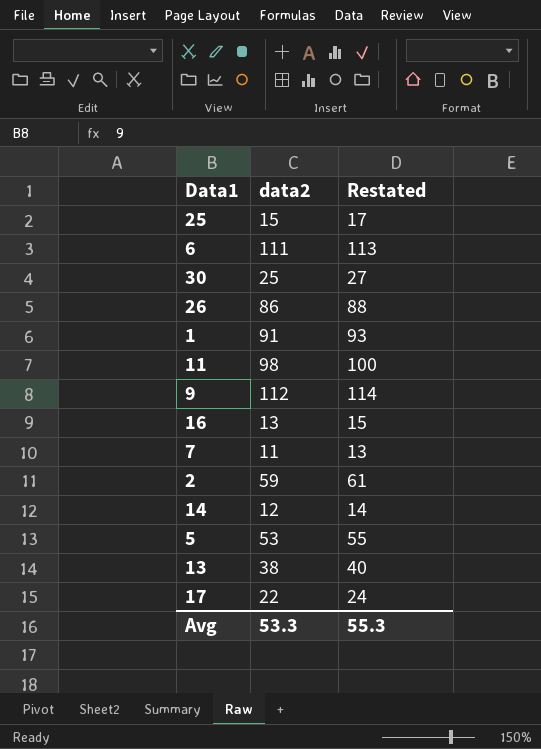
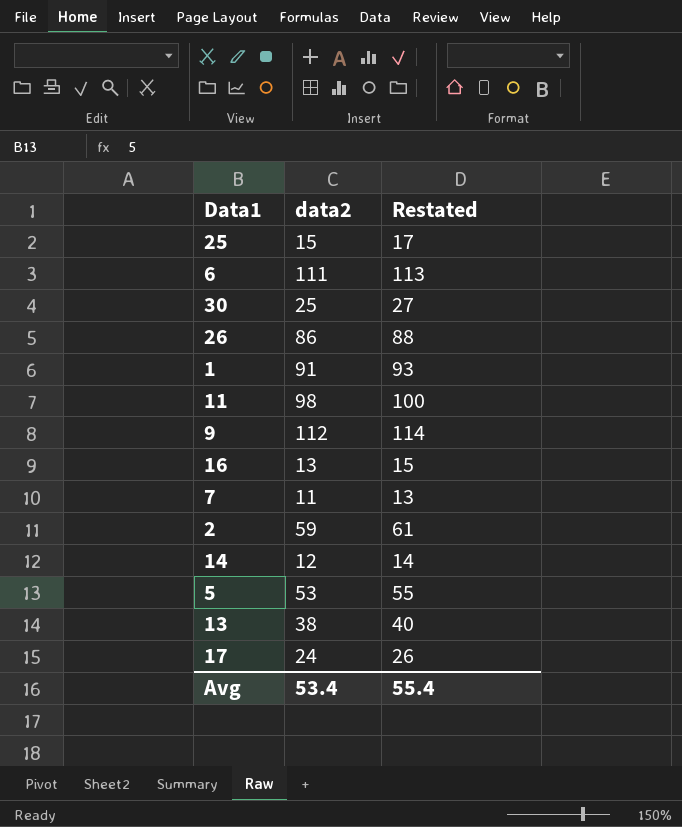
17 | data2: 22 -> 24
17 | Restated: 24 -> 26
Avg | data2: 53.3 -> 53.4
Avg | Restated: 55.3 -> 55.4

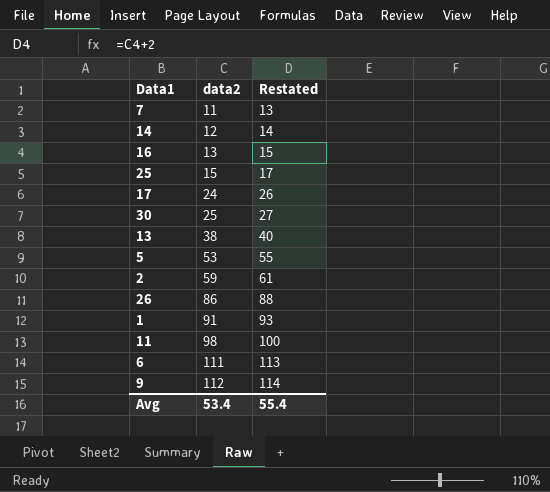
row order: none -> data2 ascending

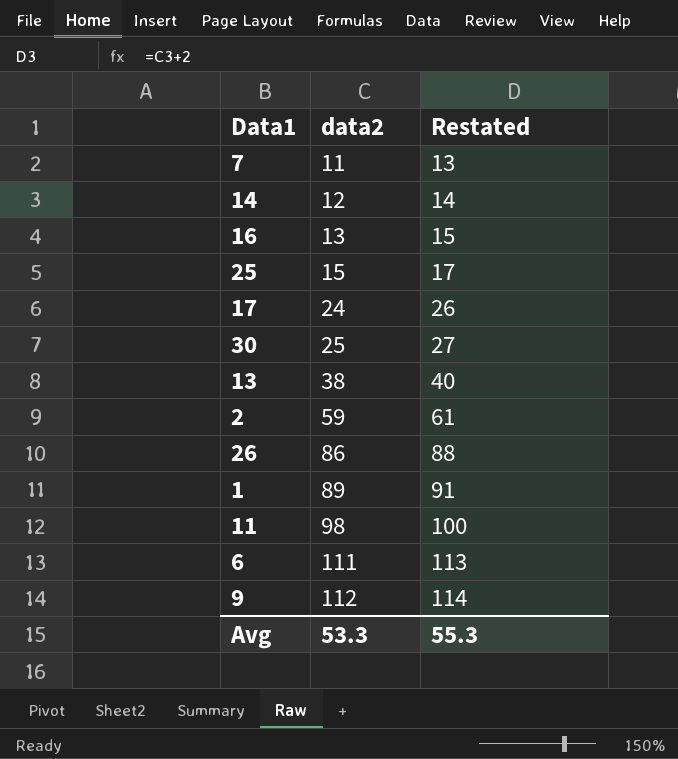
row 5: 53 | 55 -> none
1 | data2: 91 -> 89
1 | Restated: 93 -> 91
Avg | data2: 53.4 -> 53.3
Avg | Restated: 55.4 -> 55.3

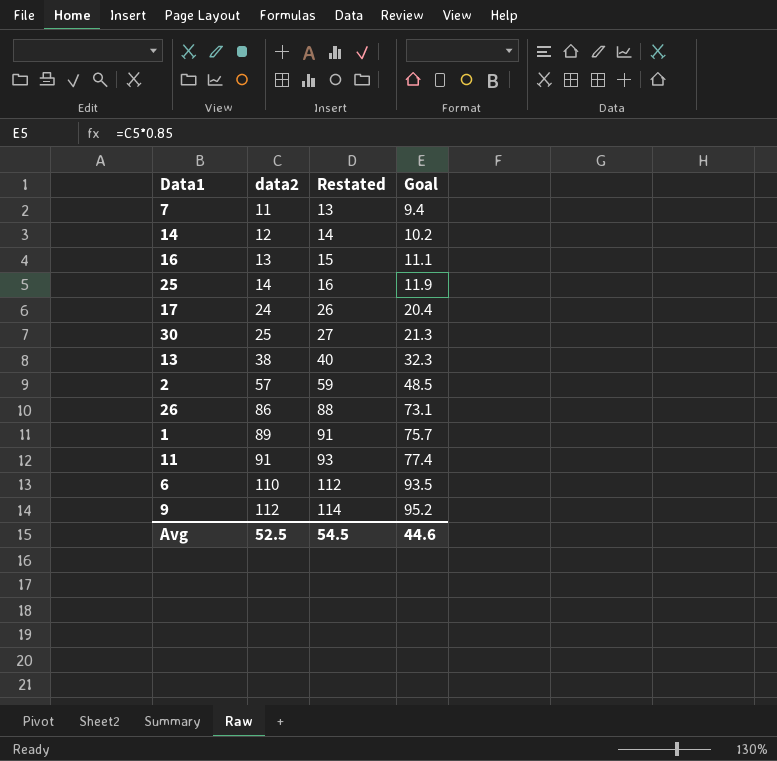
column Goal | formula: none -> [data2] * 0.85
25 | data2: 15 -> 14
25 | Restated: 17 -> 16
2 | data2: 59 -> 57
2 | Restated: 61 -> 59
11 | data2: 98 -> 91
11 | Restated: 100 -> 93
6 | data2: 111 -> 110
6 | Restated: 113 -> 112
Avg | data2: 53.3 -> 52.5
Avg | Restated: 55.3 -> 54.5

